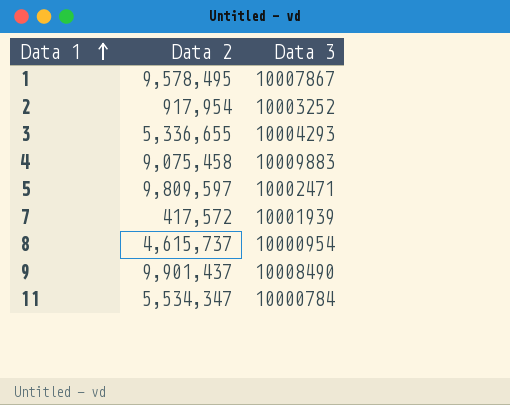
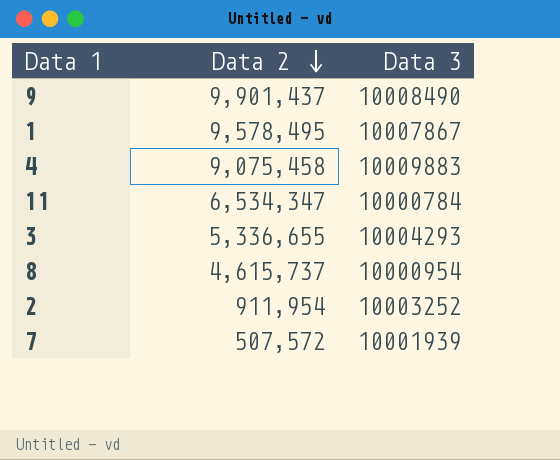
row order: Data 1 ascending -> Data 2 descending
row 5: 9,809,597 | 10002471 -> none
11 | Data 2: 5,534,347 -> 6,534,347
2 | Data 2: 917,954 -> 911,954
7 | Data 2: 417,572 -> 507,572

